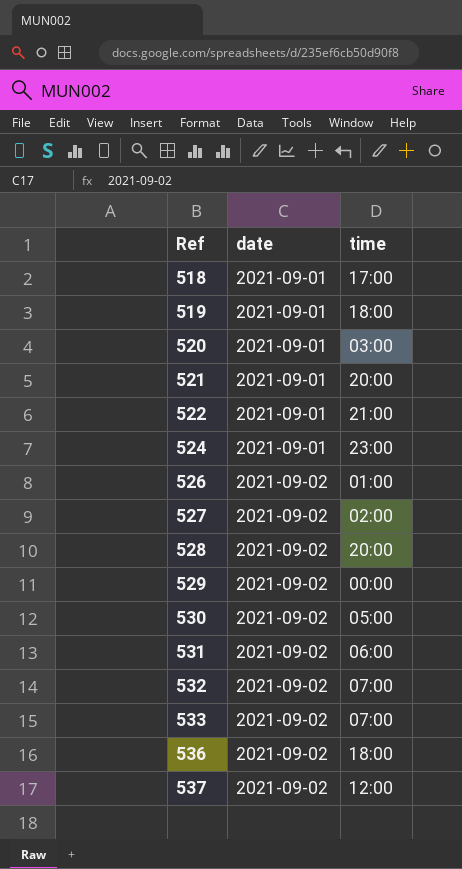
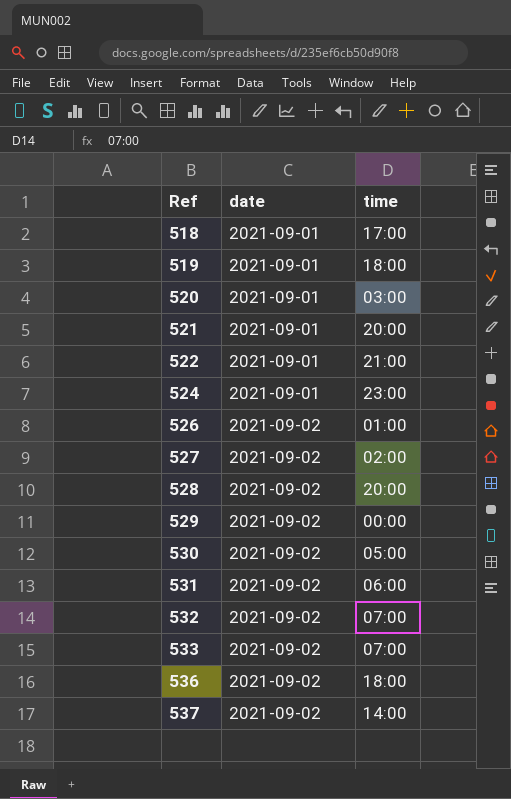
537 | time: 12:00 -> 14:00

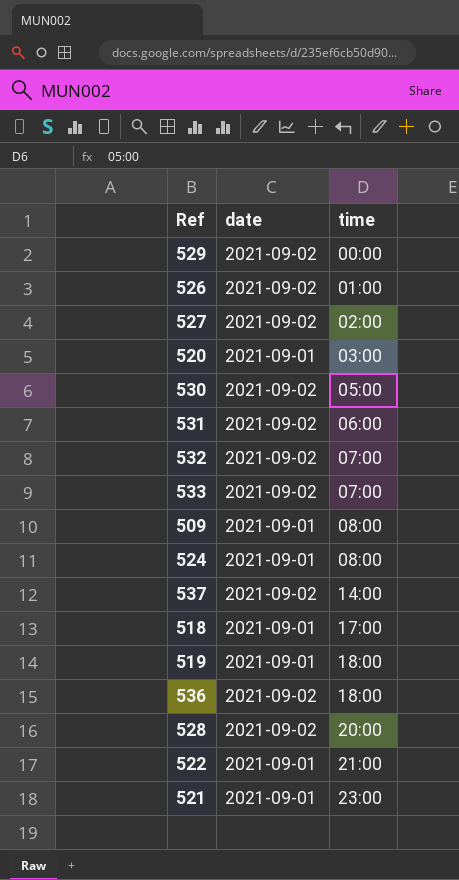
row order: Ref ascending -> time ascending
row 509: none -> 2021-09-01 | 08:00
524 | time: 23:00 -> 08:00
521 | time: 20:00 -> 23:00

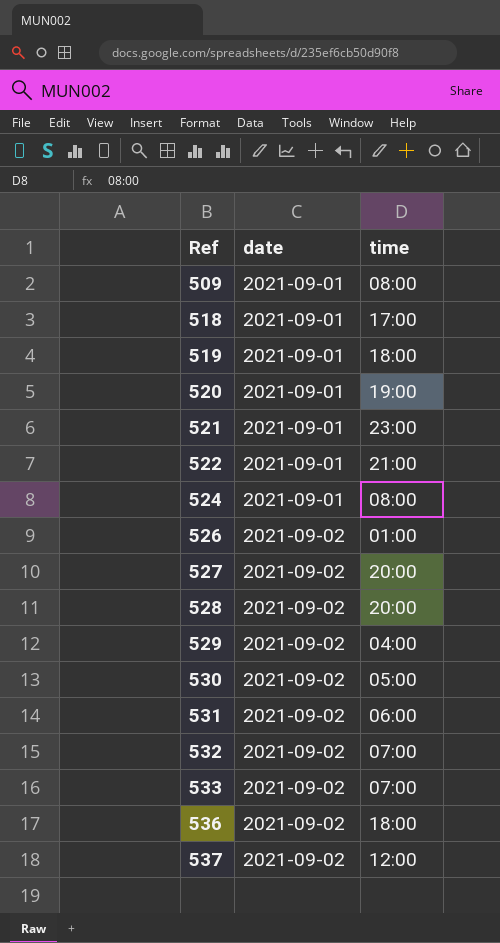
row order: time ascending -> Ref ascending
520 | time: 03:00 -> 19:00
527 | time: 02:00 -> 20:00
529 | time: 00:00 -> 04:00
537 | time: 14:00 -> 12:00

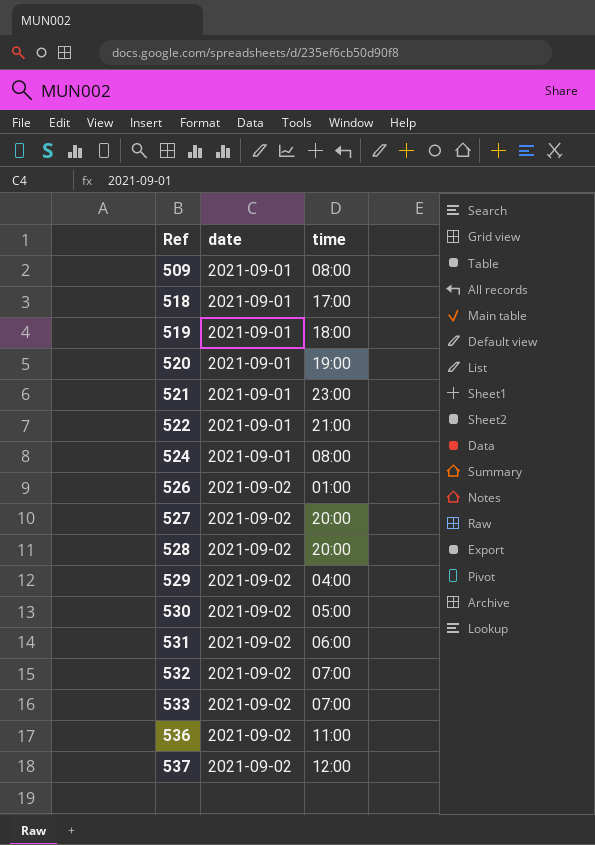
536 | time: 18:00 -> 11:00

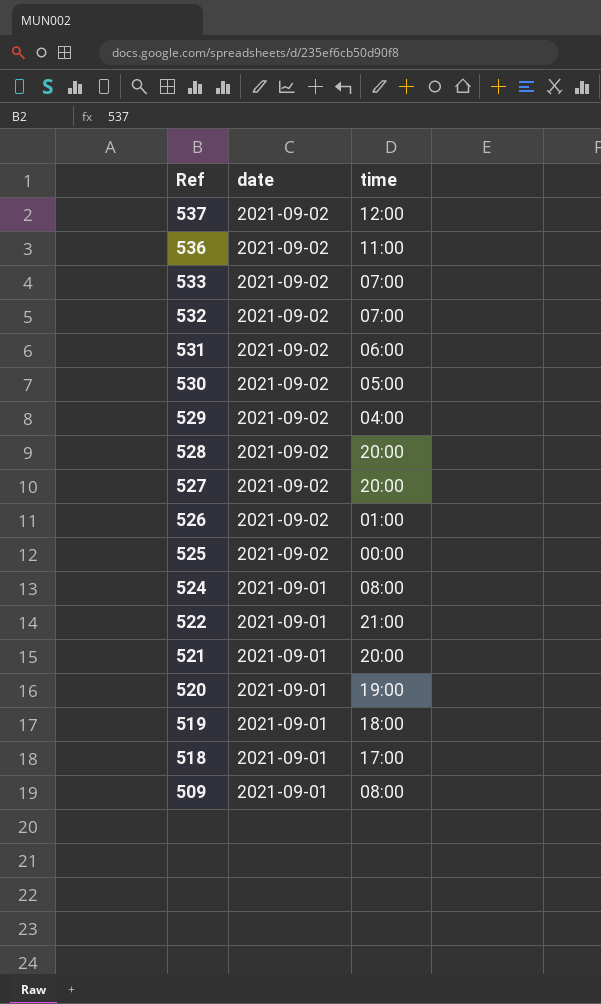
row order: Ref ascending -> Ref descending
row 525: none -> 2021-09-02 | 00:00
521 | time: 23:00 -> 20:00

